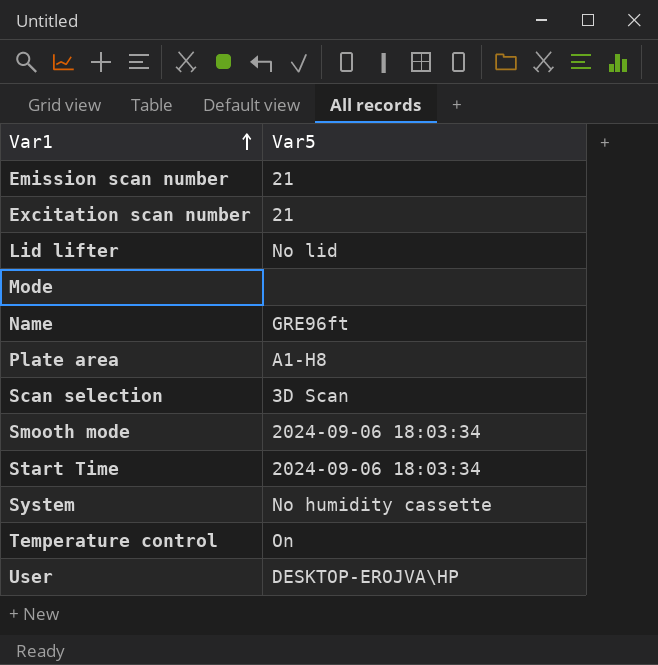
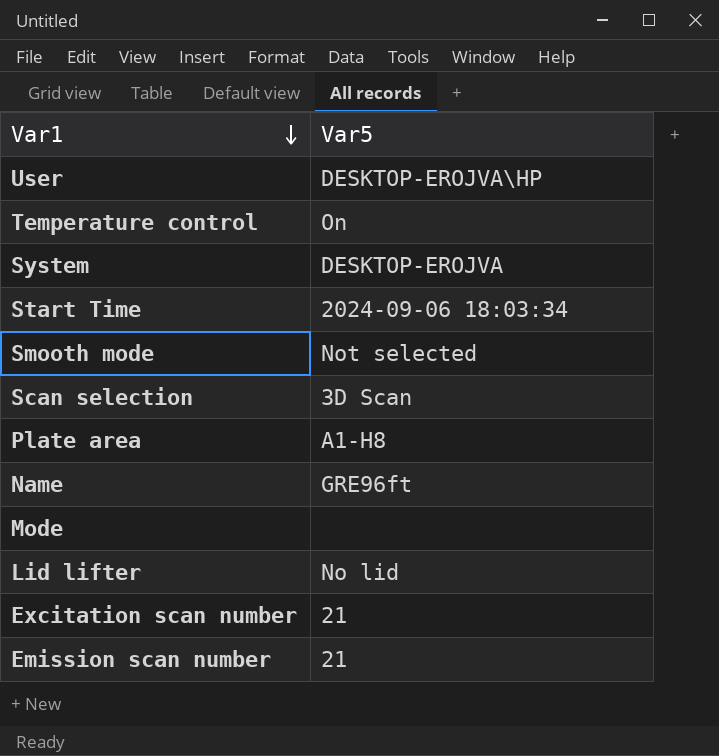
row order: Var1 ascending -> Var1 descending
System | Var5: No humidity cassette -> DESKTOP-EROJVA
Smooth mode | Var5: 2024-09-06 18:03:34 -> Not selected

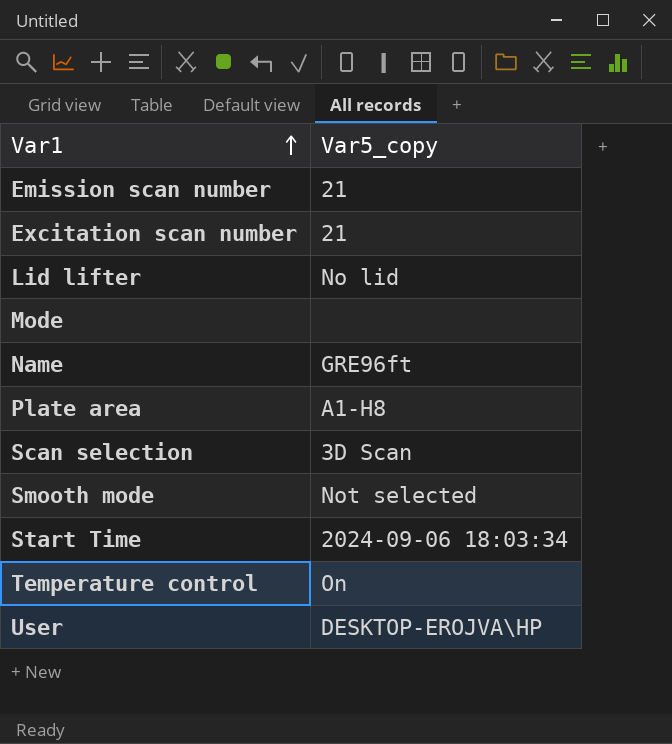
row order: Var1 descending -> Var1 ascending
column name: Var5 -> Var5_copy
row System: DESKTOP-EROJVA -> none

